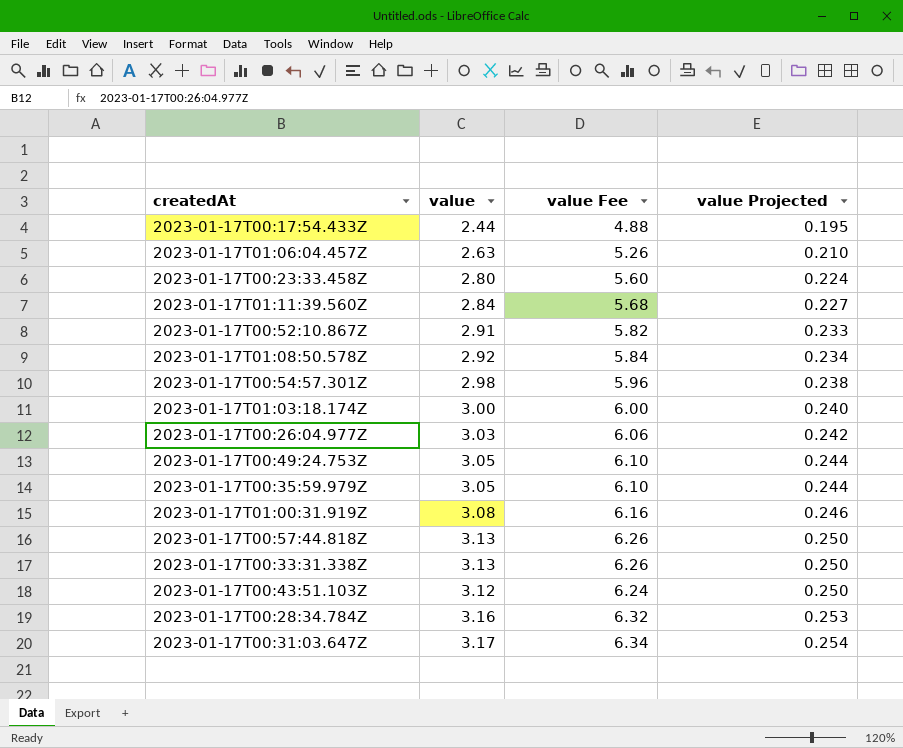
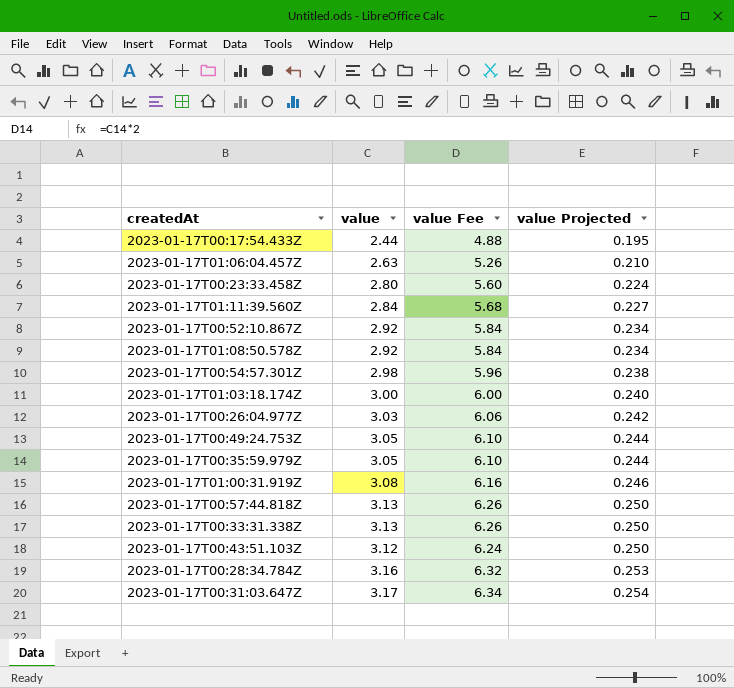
2023-01-17T00:52:10.867Z | value: 2.91 -> 2.92
2023-01-17T00:52:10.867Z | value Fee: 5.82 -> 5.84
2023-01-17T00:52:10.867Z | value Projected: 0.233 -> 0.234

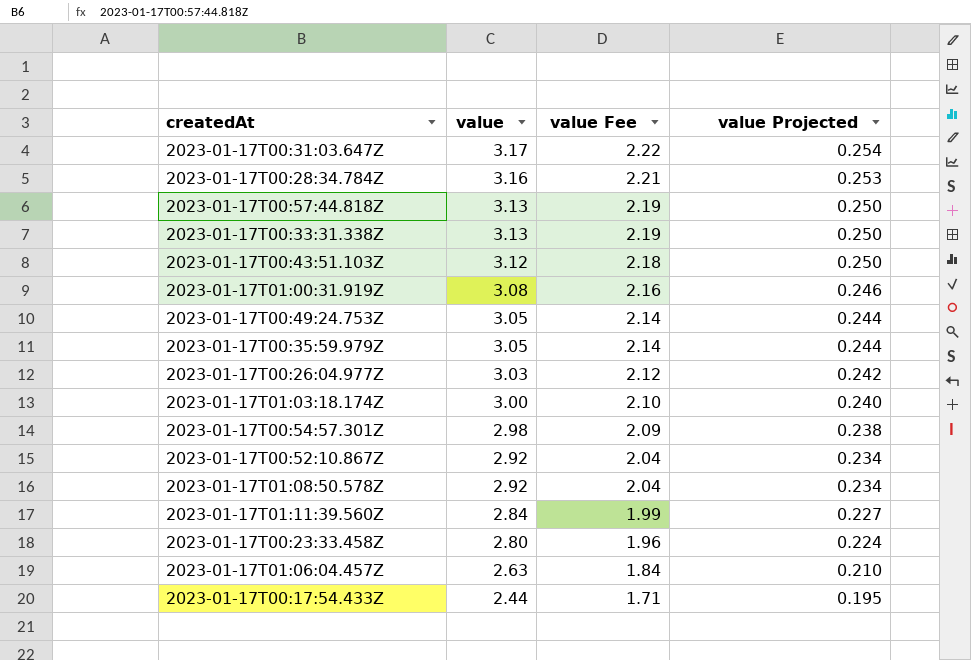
row order: value Projected ascending -> value descending
column value Fee | formula: [value] * 2 -> [value] * 0.7

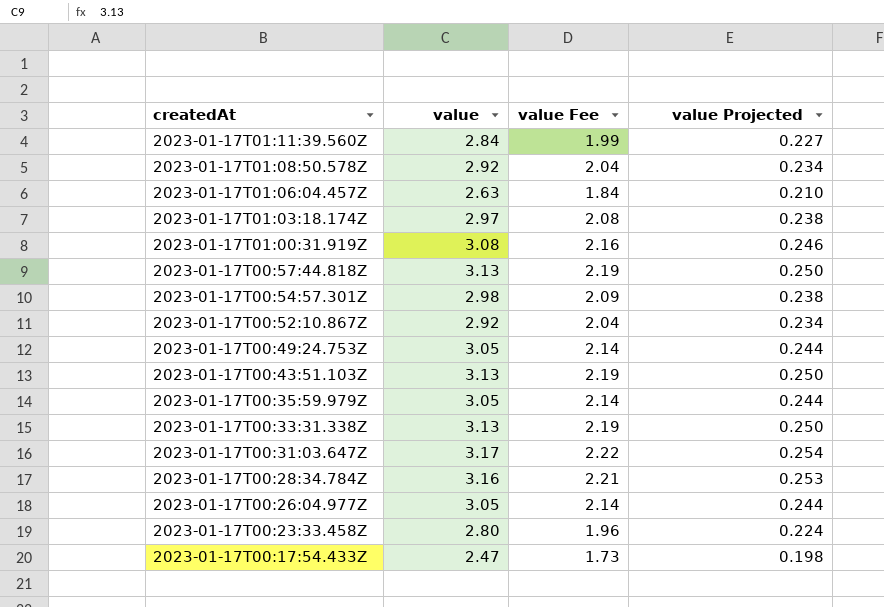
row order: value descending -> createdAt descending
2023-01-17T01:03:18.174Z | value: 3.00 -> 2.97
2023-01-17T01:03:18.174Z | value Fee: 2.10 -> 2.08
2023-01-17T01:03:18.174Z | value Projected: 0.240 -> 0.238
2023-01-17T00:43:51.103Z | value: 3.12 -> 3.13
2023-01-17T00:43:51.103Z | value Fee: 2.18 -> 2.19
2023-01-17T00:26:04.977Z | value: 3.03 -> 3.05
2023-01-17T00:26:04.977Z | value Fee: 2.12 -> 2.14
2023-01-17T00:26:04.977Z | value Projected: 0.242 -> 0.244
2023-01-17T00:17:54.433Z | value: 2.44 -> 2.47
2023-01-17T00:17:54.433Z | value Fee: 1.71 -> 1.73
2023-01-17T00:17:54.433Z | value Projected: 0.195 -> 0.198

